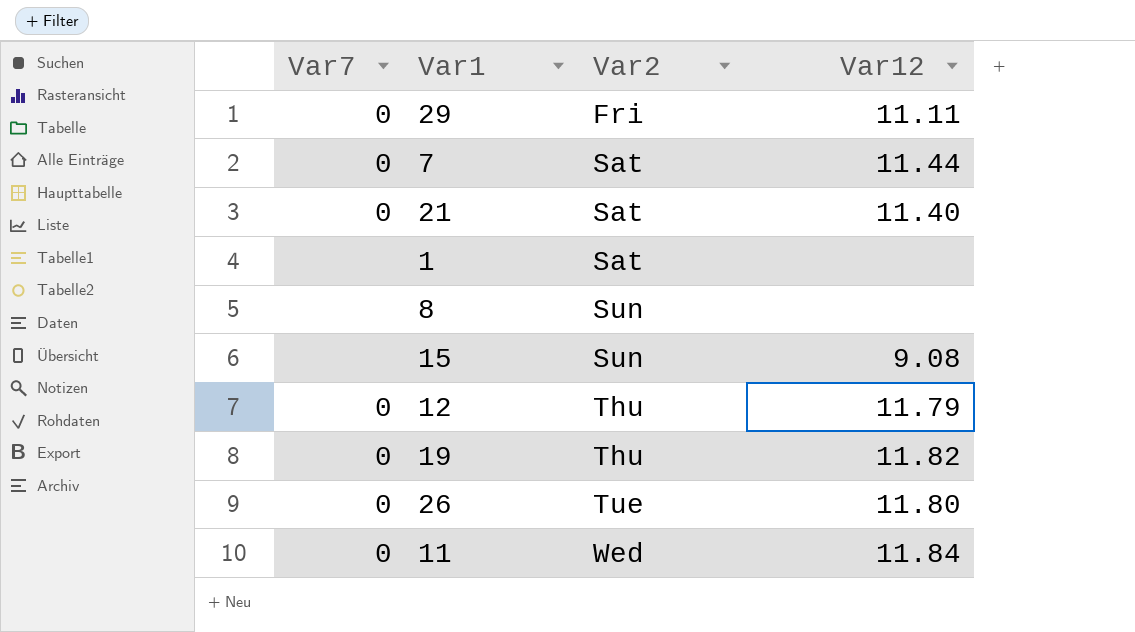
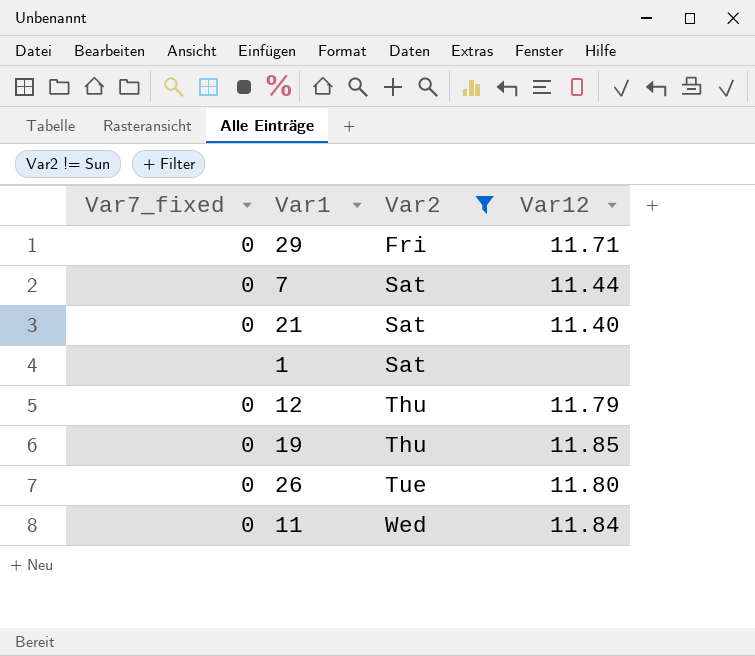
filter: none -> Var2 != Sun
column name: Var7 -> Var7_fixed
29 | Var12: 11.11 -> 11.71
19 | Var12: 11.82 -> 11.85

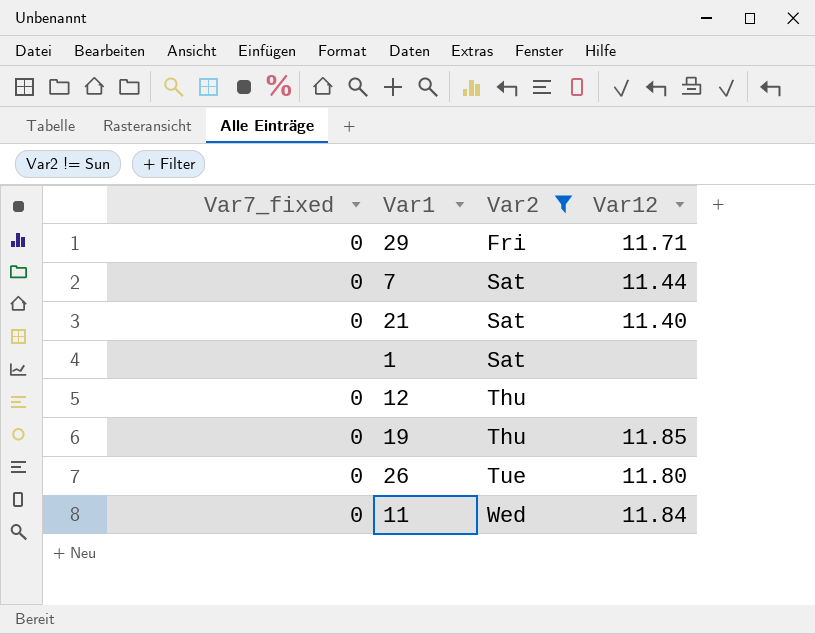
12 | Var12: 11.79 -> none

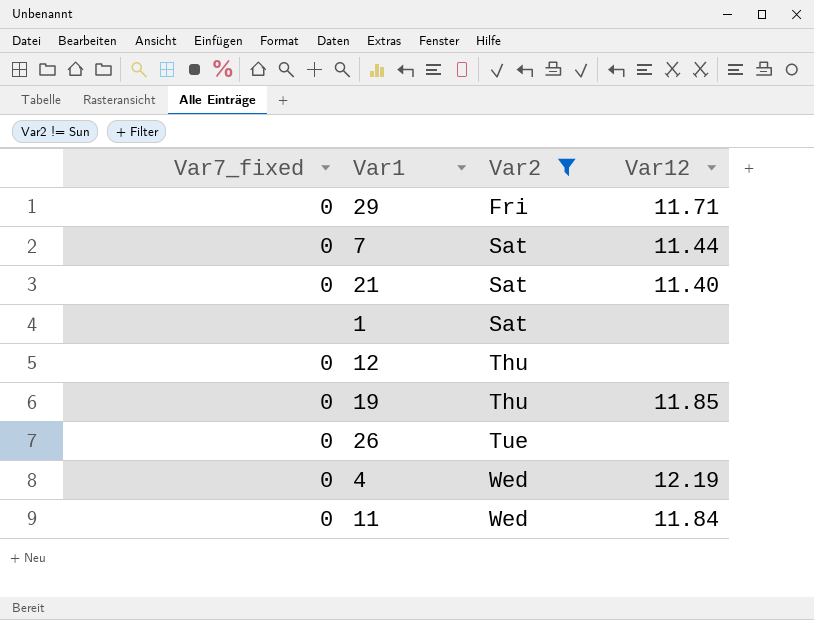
26 | Var12: 11.80 -> none
row 4: none -> 0 | Wed | 12.19

